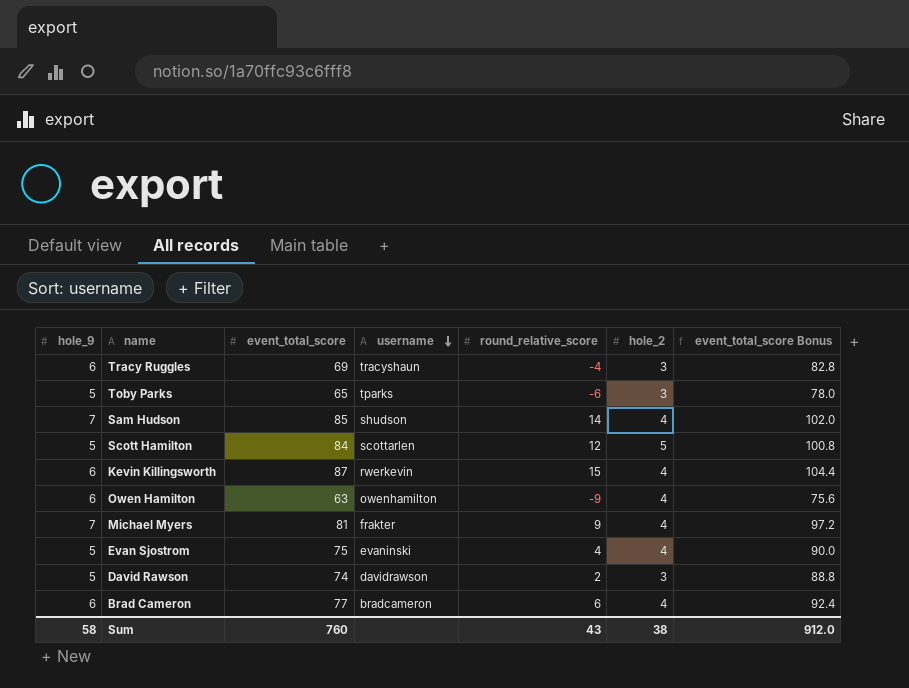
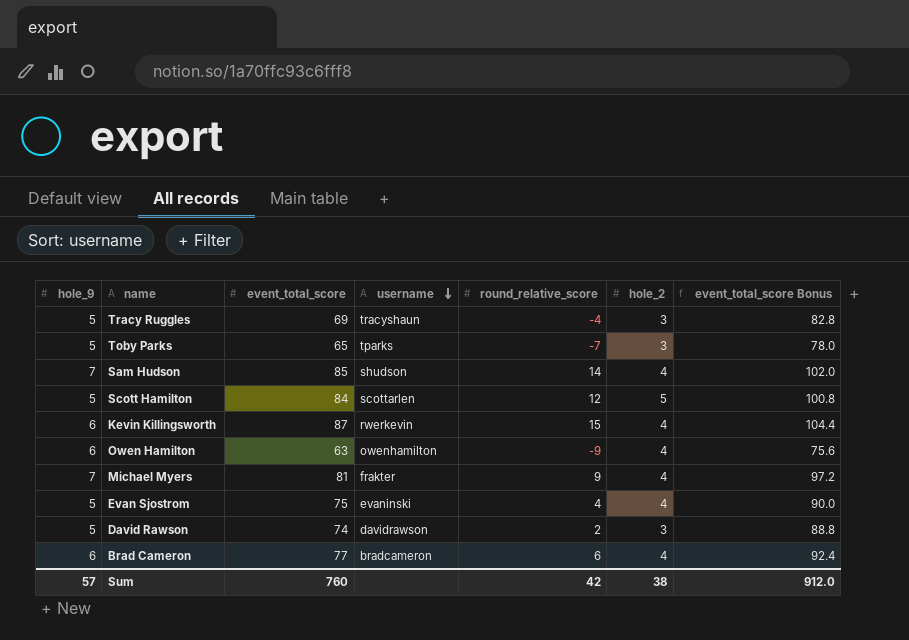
Tracy Ruggles | hole_9: 6 -> 5
Toby Parks | round_relative_score: -6 -> -7
Sum | hole_9: 58 -> 57
Sum | round_relative_score: 43 -> 42

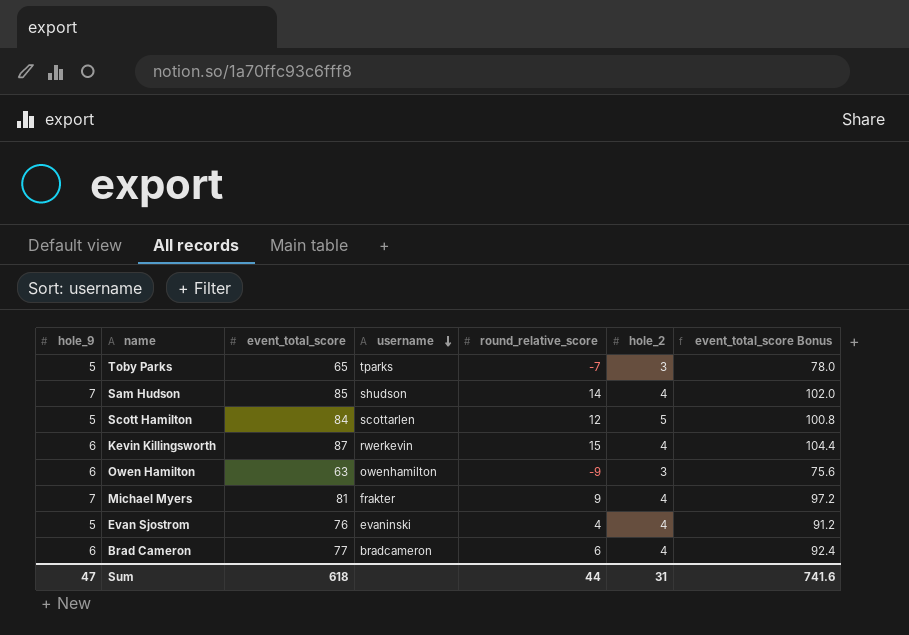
row Tracy Ruggles: 5 | 69 | tracyshaun | -4 | 3 | 82.8 -> none
row David Rawson: 5 | 74 | davidrawson | 2 | 3 | 88.8 -> none
Owen Hamilton | hole_2: 4 -> 3
Evan Sjostrom | event_total_score: 75 -> 76
Evan Sjostrom | event_total_score Bonus: 90.0 -> 91.2
Sum | hole_9: 57 -> 47
Sum | event_total_score: 760 -> 618
Sum | round_relative_score: 42 -> 44
Sum | hole_2: 38 -> 31
Sum | event_total_score Bonus: 912.0 -> 741.6

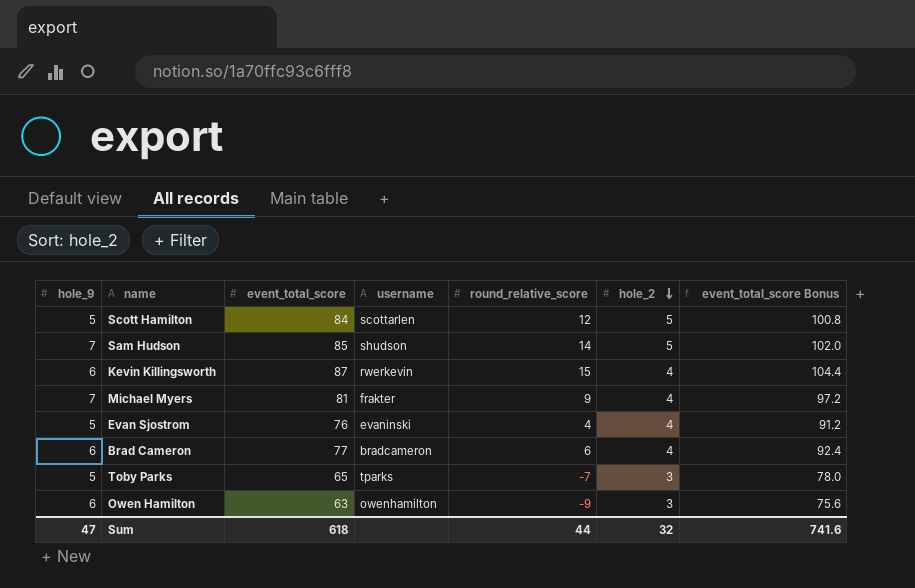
row order: username descending -> hole_2 descending
Sam Hudson | hole_2: 4 -> 5
Sum | hole_2: 31 -> 32

